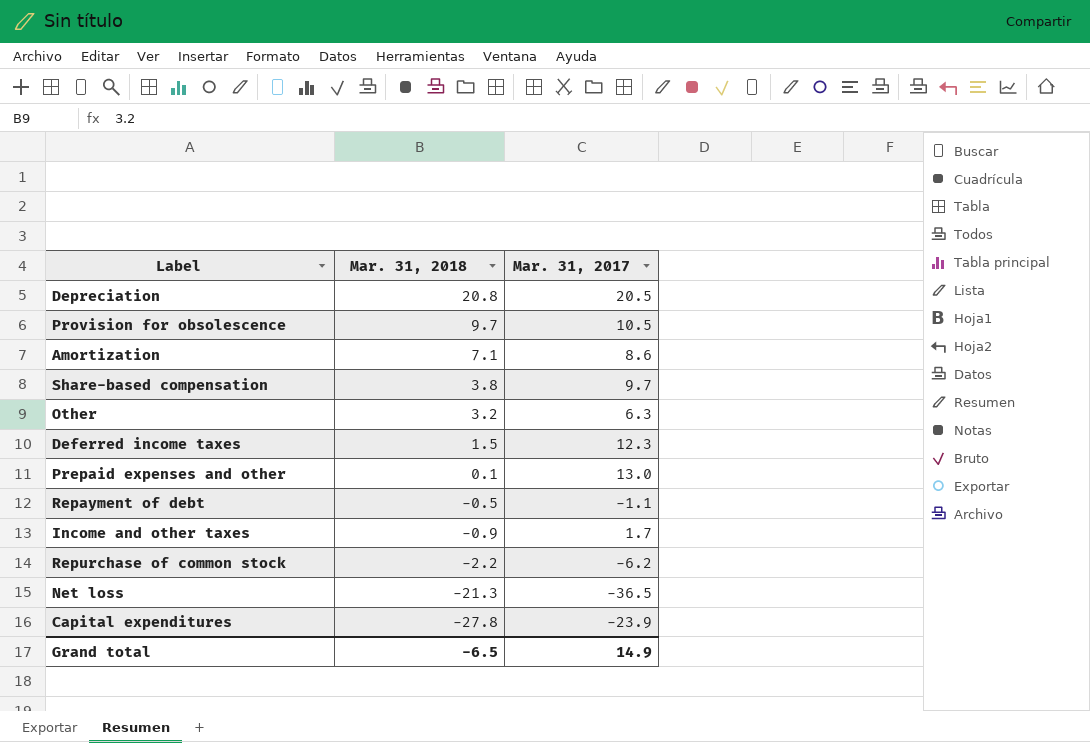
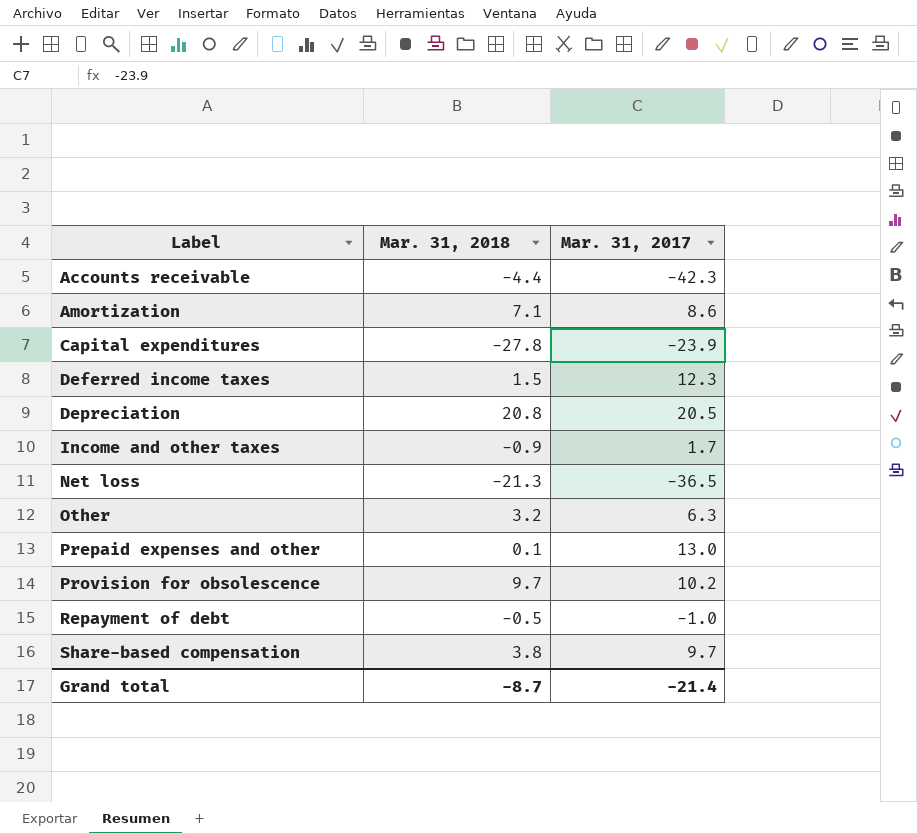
row order: Mar. 31, 2018 descending -> Label ascending
row Repurchase of common stock: -2.2 | -6.2 -> none
row Accounts receivable: none -> -4.4 | -42.3
Provision for obsolescence | Mar. 31, 2017: 10.5 -> 10.2
Repayment of debt | Mar. 31, 2017: -1.1 -> -1.0
Grand total | Mar. 31, 2018: -6.5 -> -8.7
Grand total | Mar. 31, 2017: 14.9 -> -21.4

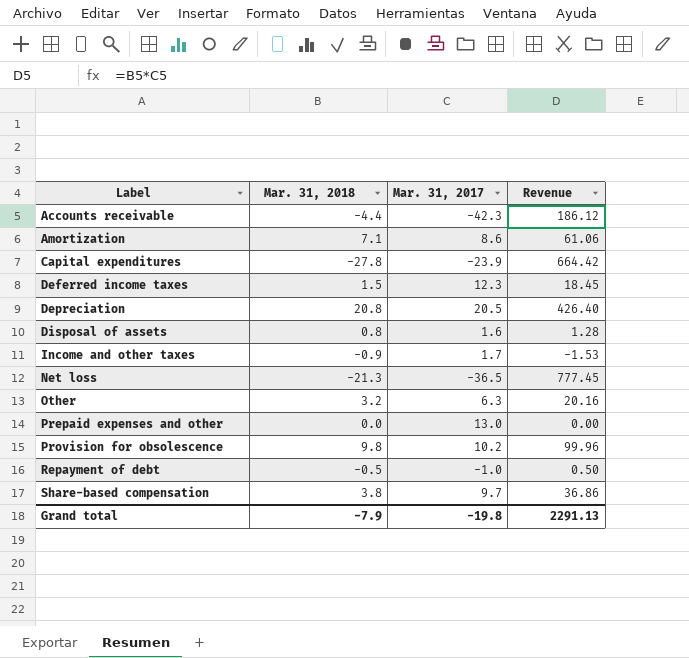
column Revenue | formula: none -> [Mar. 31, 2018] * [Mar. 31, 2017]
row Disposal of assets: none -> 0.8 | 1.6 | 1.28
Prepaid expenses and other | Mar. 31, 2018: 0.1 -> 0.0
Provision for obsolescence | Mar. 31, 2018: 9.7 -> 9.8
Grand total | Mar. 31, 2018: -8.7 -> -7.9
Grand total | Mar. 31, 2017: -21.4 -> -19.8

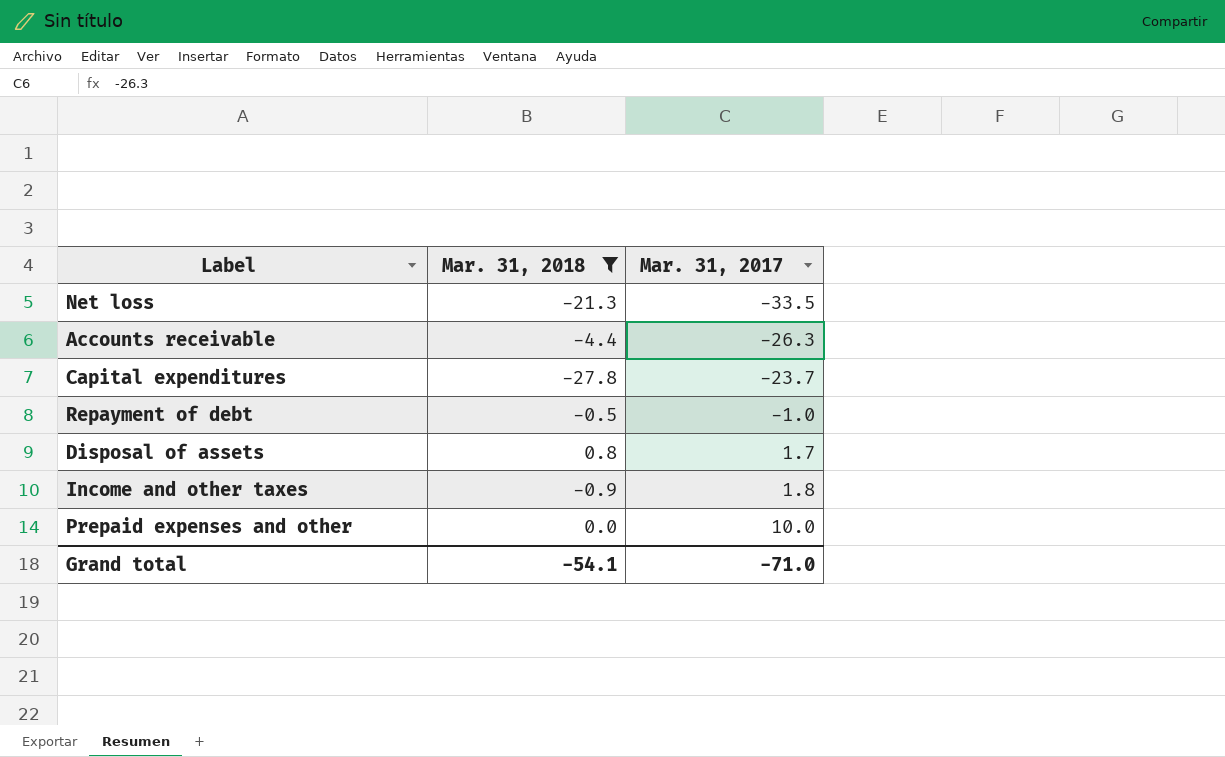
filter: none -> Mar. 31, 2018 <= 0.8
row order: Label ascending -> Mar. 31, 2017 ascending
column Revenue | formula: [Mar. 31, 2018] * [Mar. 31, 2017] -> none
Net loss | Mar. 31, 2017: -36.5 -> -33.5
Accounts receivable | Mar. 31, 2017: -42.3 -> -26.3
Capital expenditures | Mar. 31, 2017: -23.9 -> -23.7
Disposal of assets | Mar. 31, 2017: 1.6 -> 1.7
Income and other taxes | Mar. 31, 2017: 1.7 -> 1.8
Prepaid expenses and other | Mar. 31, 2017: 13.0 -> 10.0
Grand total | Mar. 31, 2018: -7.9 -> -54.1
Grand total | Mar. 31, 2017: -19.8 -> -71.0

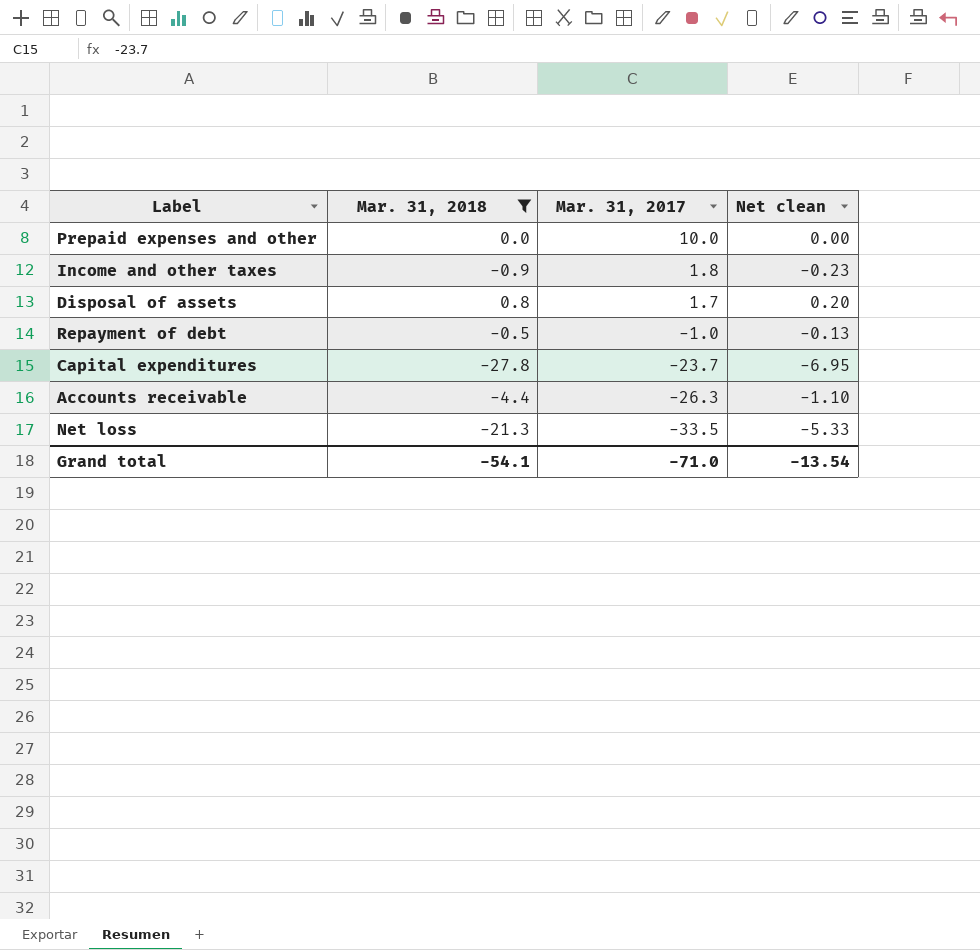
row order: Mar. 31, 2017 ascending -> Mar. 31, 2017 descending
column Net clean | formula: none -> [Mar. 31, 2018] * 0.25

